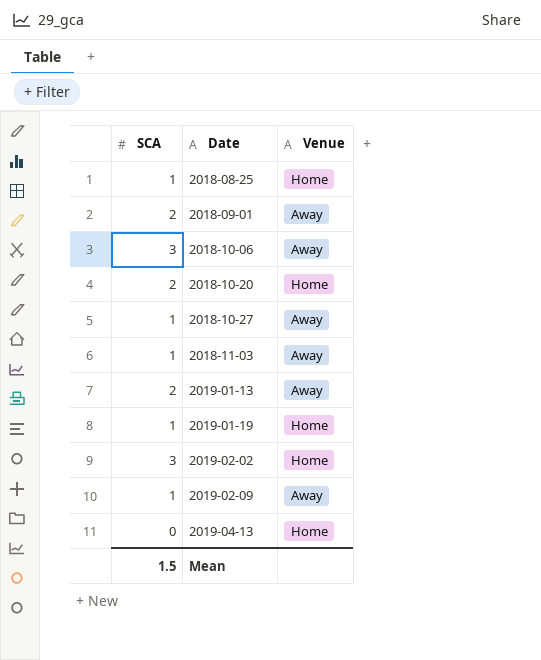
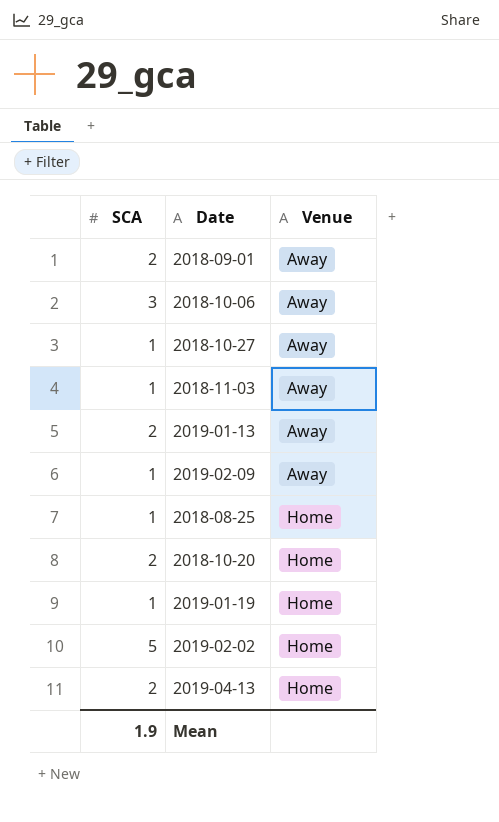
row order: Date ascending -> Venue ascending
2019-02-02 | SCA: 3 -> 5
2019-04-13 | SCA: 0 -> 2
Mean | SCA: 1.5 -> 1.9

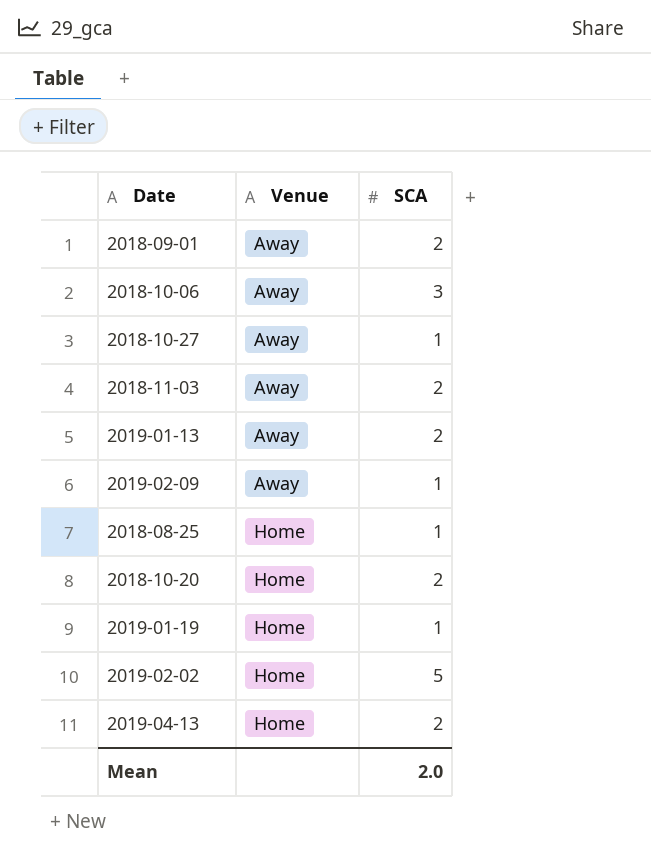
column SCA | position: 1 -> 3
2018-11-03 | SCA: 1 -> 2
Mean | SCA: 1.9 -> 2.0

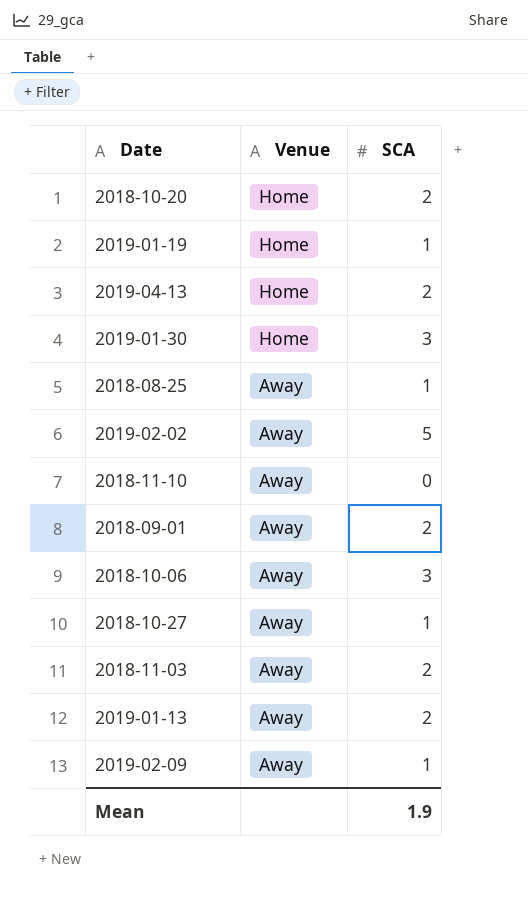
row order: Venue ascending -> Venue descending
row 2019-01-30: none -> Home | 3
2018-08-25 | Venue: Home -> Away
2019-02-02 | Venue: Home -> Away
row 2018-11-10: none -> Away | 0
Mean | SCA: 2.0 -> 1.9

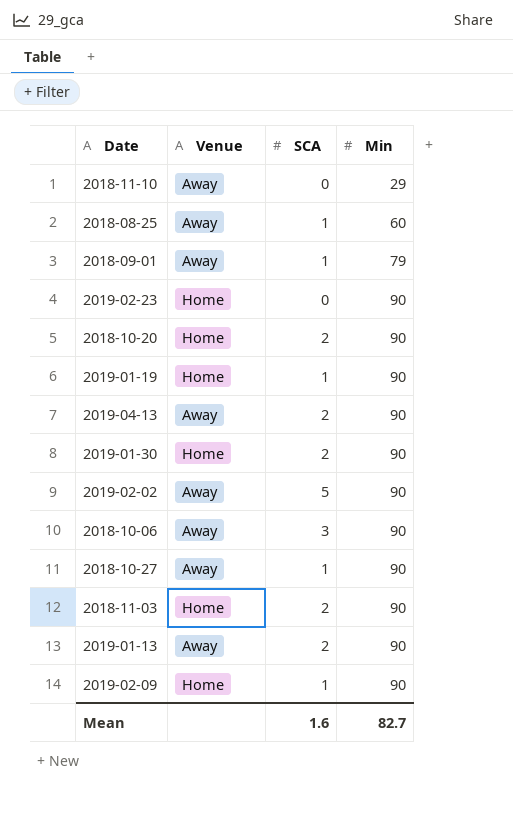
row order: Venue descending -> Min ascending
column Min | position: none -> 4
2018-09-01 | SCA: 2 -> 1
row 2019-02-23: none -> Home | 0 | 90
2019-04-13 | Venue: Home -> Away
2019-01-30 | SCA: 3 -> 2
2018-11-03 | Venue: Away -> Home
2019-02-09 | Venue: Away -> Home
Mean | SCA: 1.9 -> 1.6

